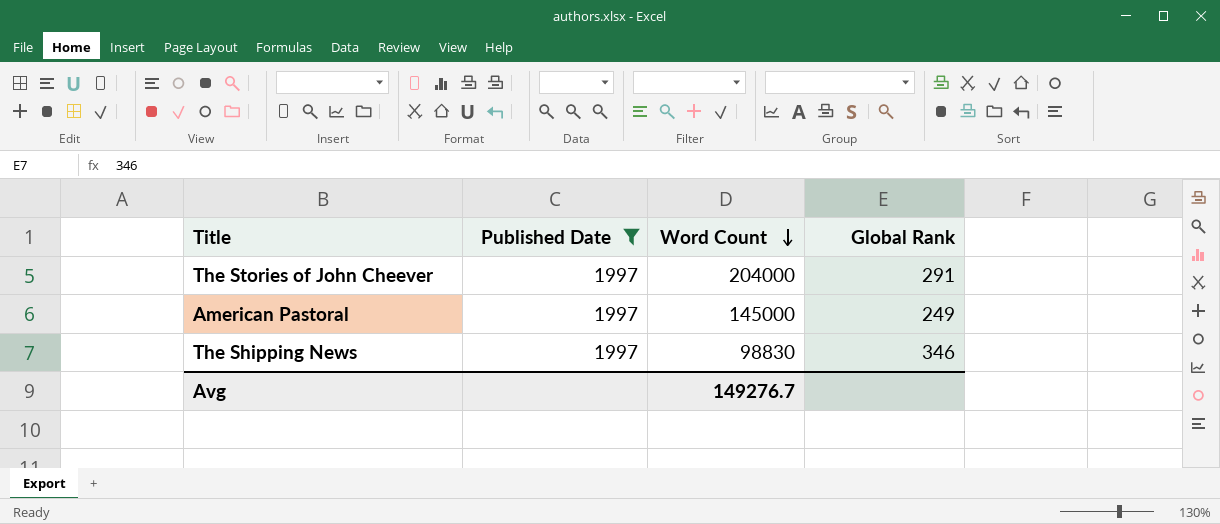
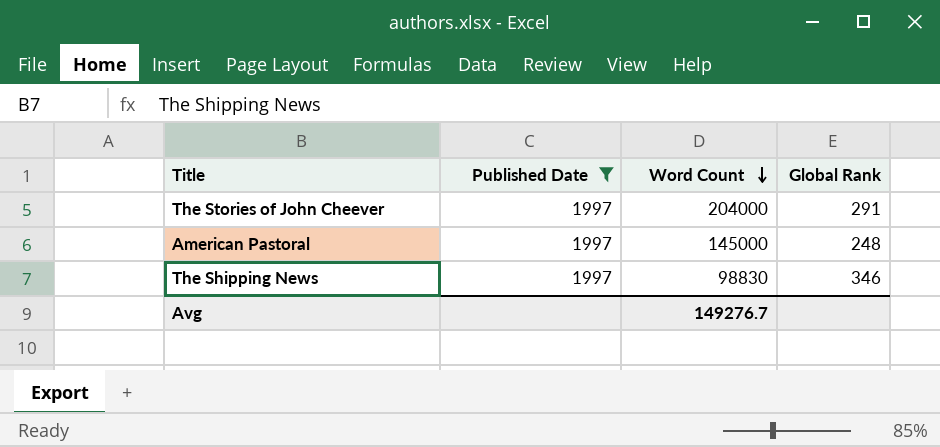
American Pastoral | Global Rank: 249 -> 248

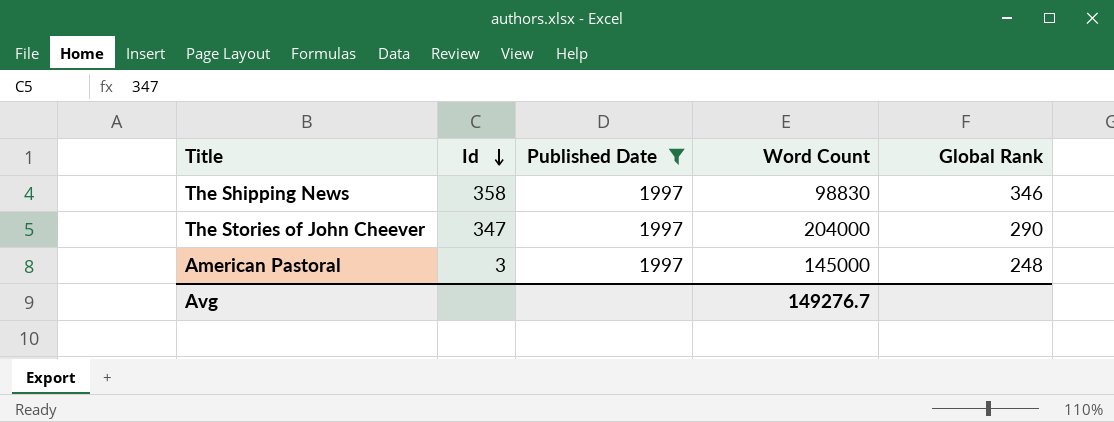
row order: Word Count descending -> Id descending
column Id | position: none -> 2
The Stories of John Cheever | Global Rank: 291 -> 290

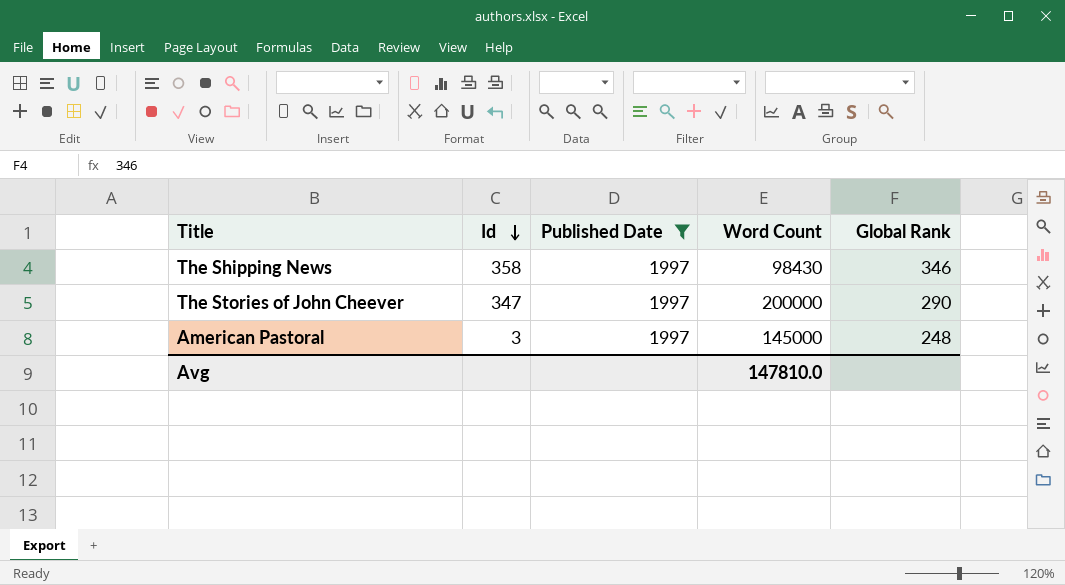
The Shipping News | Word Count: 98830 -> 98430
The Stories of John Cheever | Word Count: 204000 -> 200000
Avg | Word Count: 149276.7 -> 147810.0

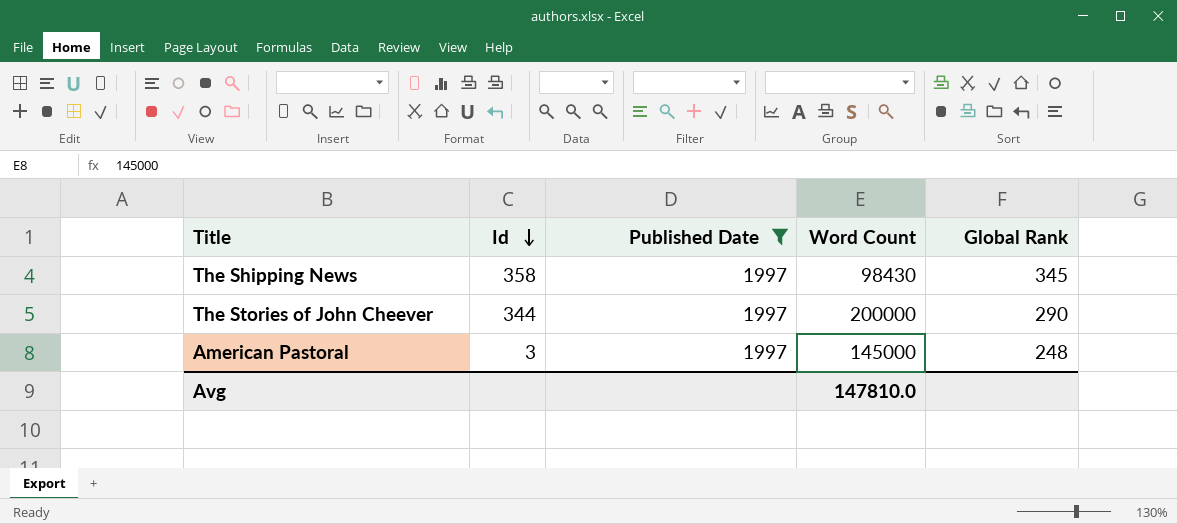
The Shipping News | Global Rank: 346 -> 345
The Stories of John Cheever | Id: 347 -> 344

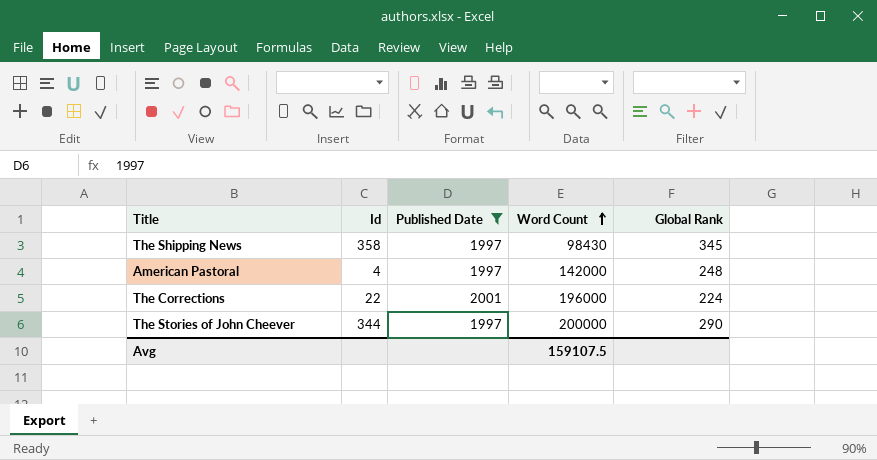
row order: Id descending -> Word Count ascending
American Pastoral | Id: 3 -> 4
American Pastoral | Word Count: 145000 -> 142000
row The Corrections: none -> 22 | 2001 | 196000 | 224
Avg | Word Count: 147810.0 -> 159107.5

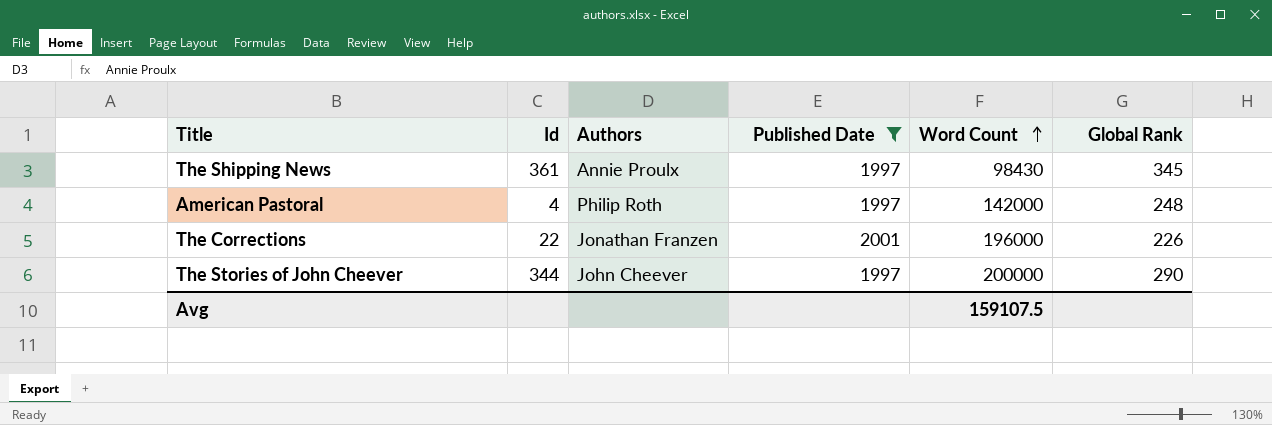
column Authors | position: none -> 3
The Shipping News | Id: 358 -> 361
The Corrections | Global Rank: 224 -> 226

